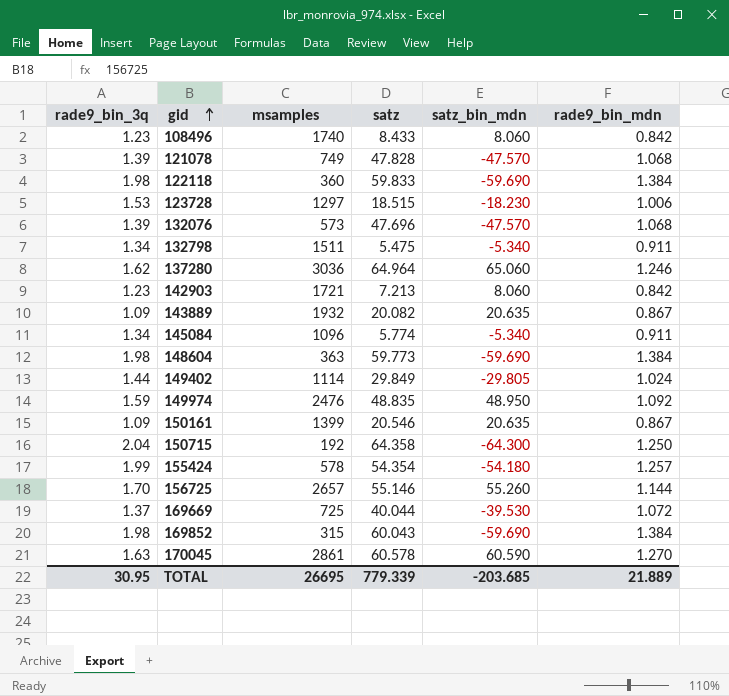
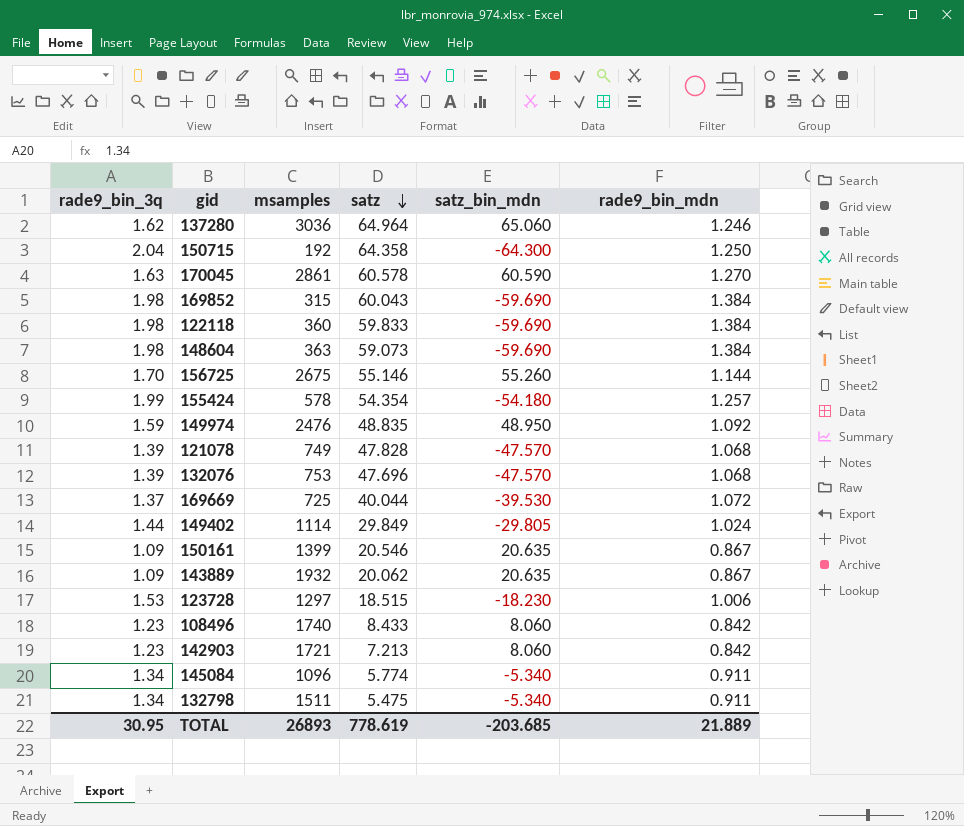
row order: gid ascending -> satz descending
148604 | satz: 59.773 -> 59.073
156725 | msamples: 2657 -> 2675
132076 | msamples: 573 -> 753
143889 | satz: 20.082 -> 20.062
TOTAL | msamples: 26695 -> 26893
TOTAL | satz: 779.339 -> 778.619

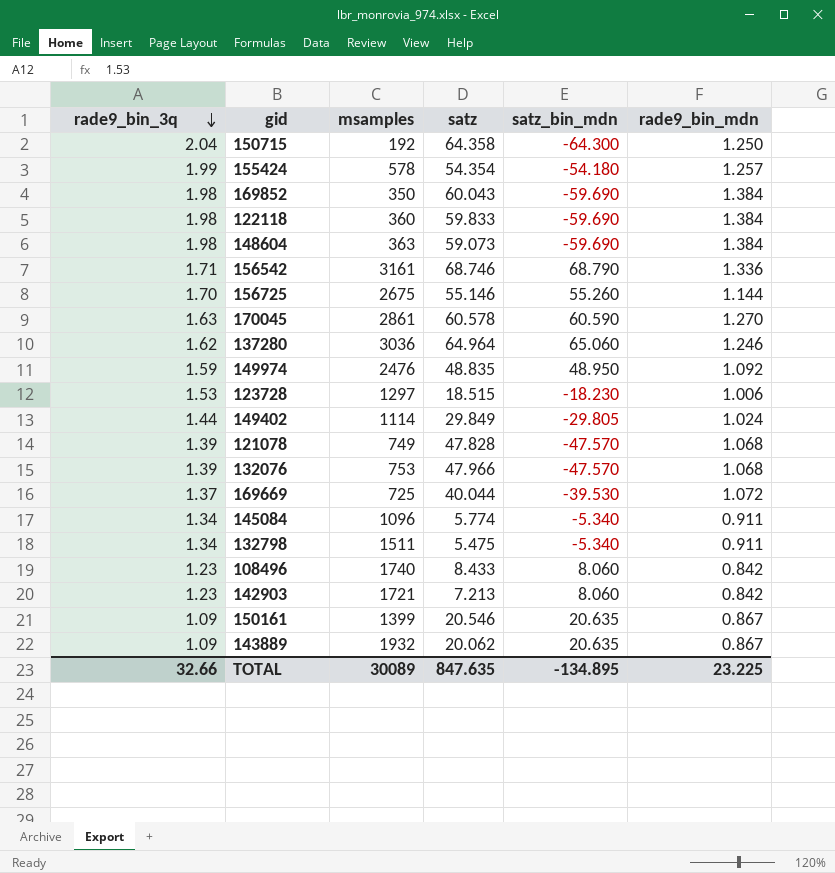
row order: satz descending -> rade9_bin_3q descending
169852 | msamples: 315 -> 350
row 156542: none -> 1.71 | 3161 | 68.746 | 68.790 | 1.336
132076 | satz: 47.696 -> 47.966
TOTAL | rade9_bin_3q: 30.95 -> 32.66
TOTAL | msamples: 26893 -> 30089
TOTAL | satz: 778.619 -> 847.635
TOTAL | satz_bin_mdn: -203.685 -> -134.895
TOTAL | rade9_bin_mdn: 21.889 -> 23.225

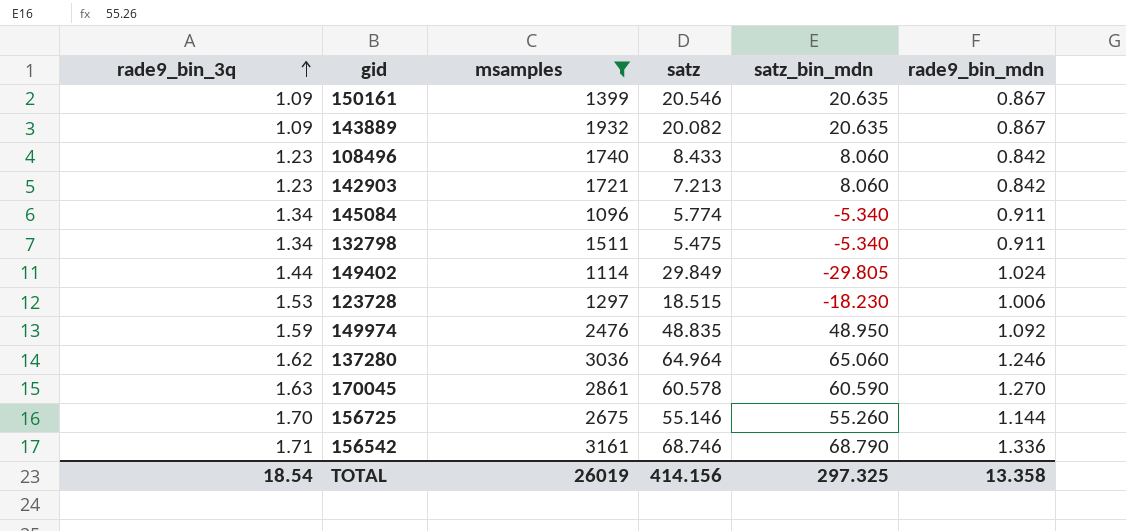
filter: none -> msamples >= 1096
row order: rade9_bin_3q descending -> rade9_bin_3q ascending
143889 | satz: 20.062 -> 20.082
TOTAL | rade9_bin_3q: 32.66 -> 18.54
TOTAL | msamples: 30089 -> 26019
TOTAL | satz: 847.635 -> 414.156
TOTAL | satz_bin_mdn: -134.895 -> 297.325
TOTAL | rade9_bin_mdn: 23.225 -> 13.358

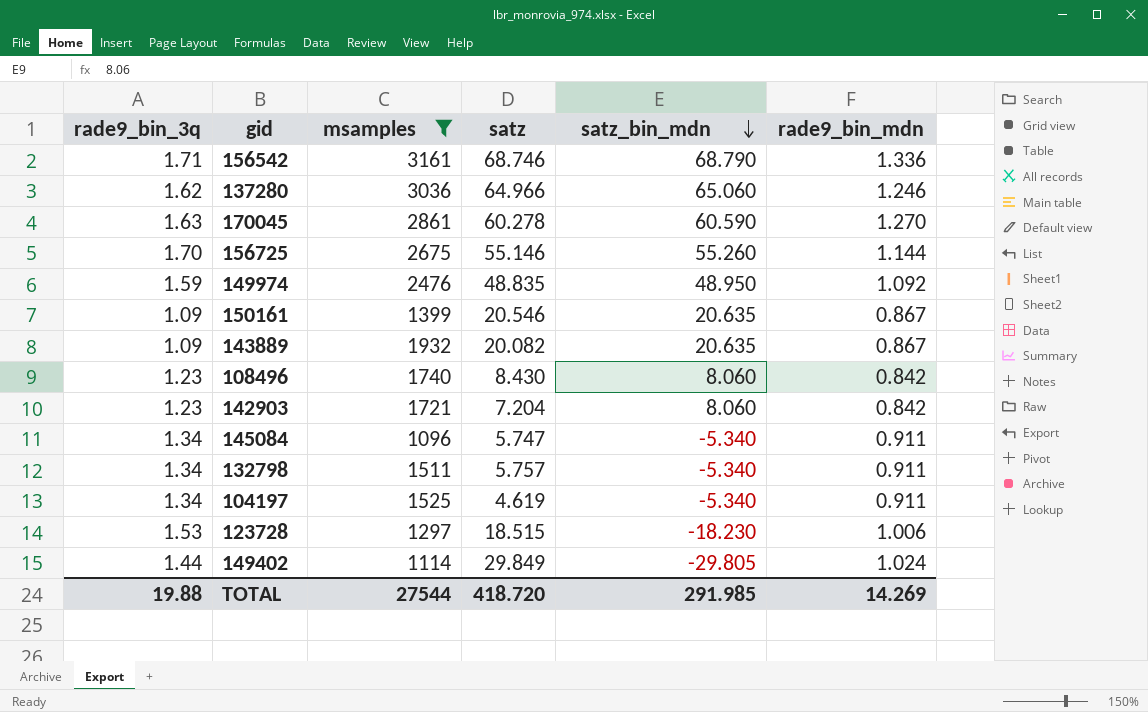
row order: rade9_bin_3q ascending -> satz_bin_mdn descending
137280 | satz: 64.964 -> 64.966
170045 | satz: 60.578 -> 60.278
108496 | satz: 8.433 -> 8.430
142903 | satz: 7.213 -> 7.204
145084 | satz: 5.774 -> 5.747
132798 | satz: 5.475 -> 5.757
row 104197: none -> 1.34 | 1525 | 4.619 | -5.340 | 0.911
TOTAL | rade9_bin_3q: 18.54 -> 19.88
TOTAL | msamples: 26019 -> 27544
TOTAL | satz: 414.156 -> 418.720
TOTAL | satz_bin_mdn: 297.325 -> 291.985
TOTAL | rade9_bin_mdn: 13.358 -> 14.269

